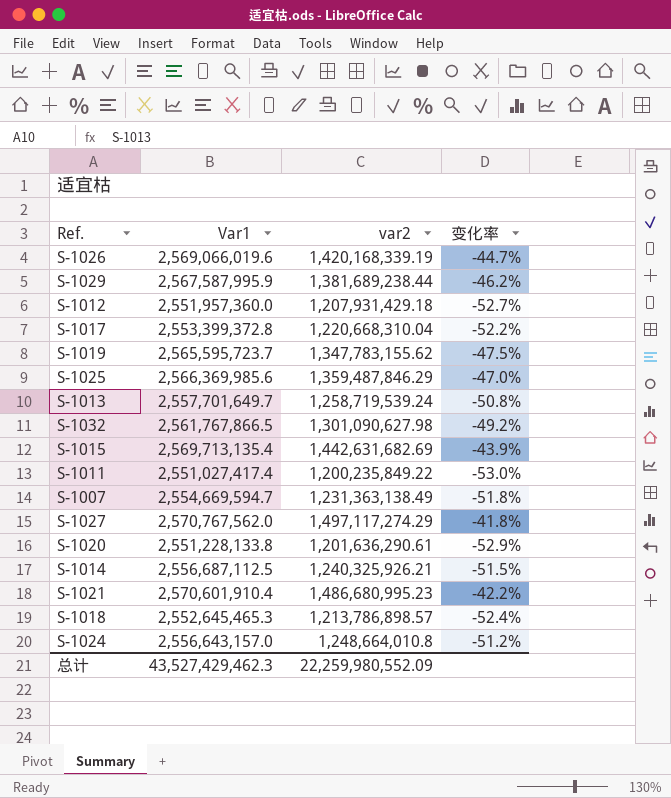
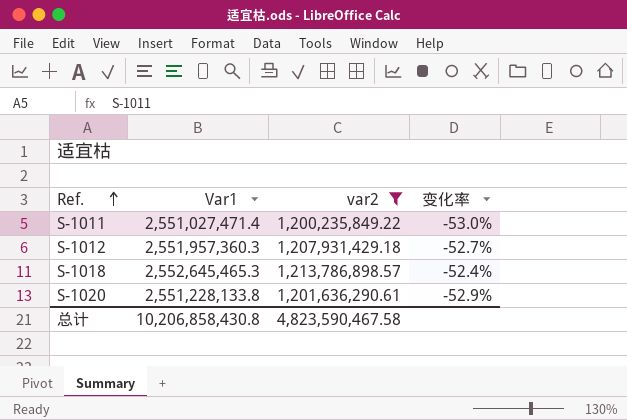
filter: none -> var2 <= 1,213,786,898.57
row order: none -> Ref. ascending
S-1011 | Var1: 2,551,027,417.4 -> 2,551,027,471.4
S-1012 | Var1: 2,551,957,360.0 -> 2,551,957,360.3
总计 | Var1: 43,527,429,462.3 -> 10,206,858,430.8
总计 | var2: 22,259,980,552.09 -> 4,823,590,467.58

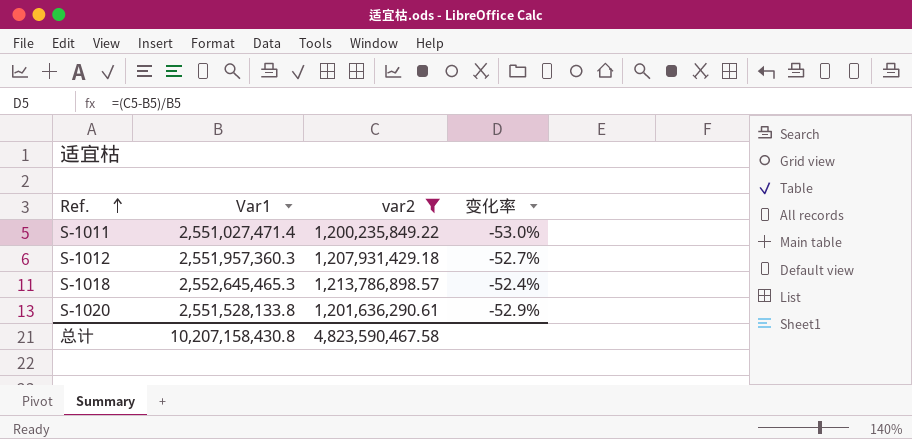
S-1020 | Var1: 2,551,228,133.8 -> 2,551,528,133.8
总计 | Var1: 10,206,858,430.8 -> 10,207,158,430.8

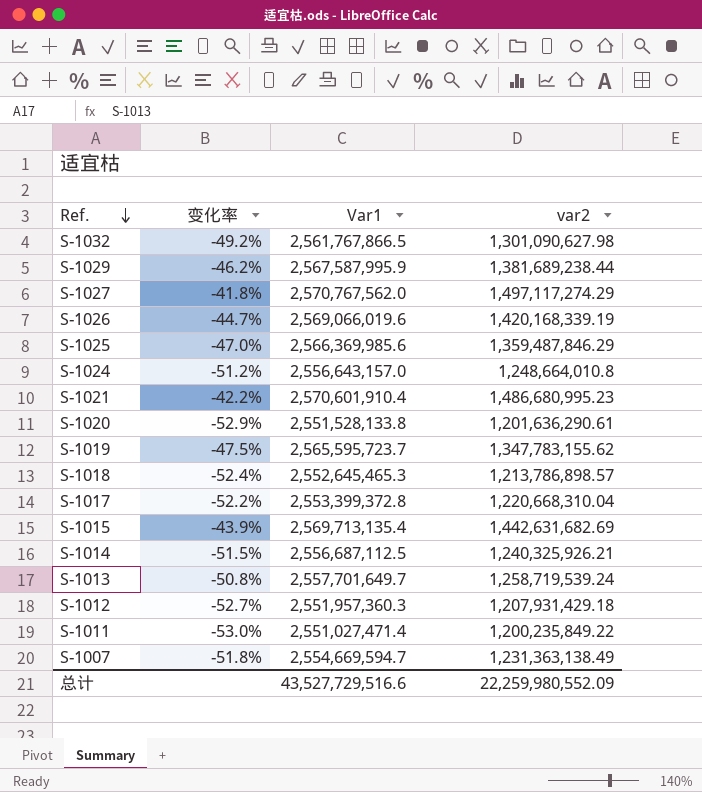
filter: var2 <= 1,213,786,898.57 -> none
row order: Ref. ascending -> Ref. descending
column 变化率 | position: 4 -> 2
总计 | Var1: 10,207,158,430.8 -> 43,527,729,516.6
总计 | var2: 4,823,590,467.58 -> 22,259,980,552.09

